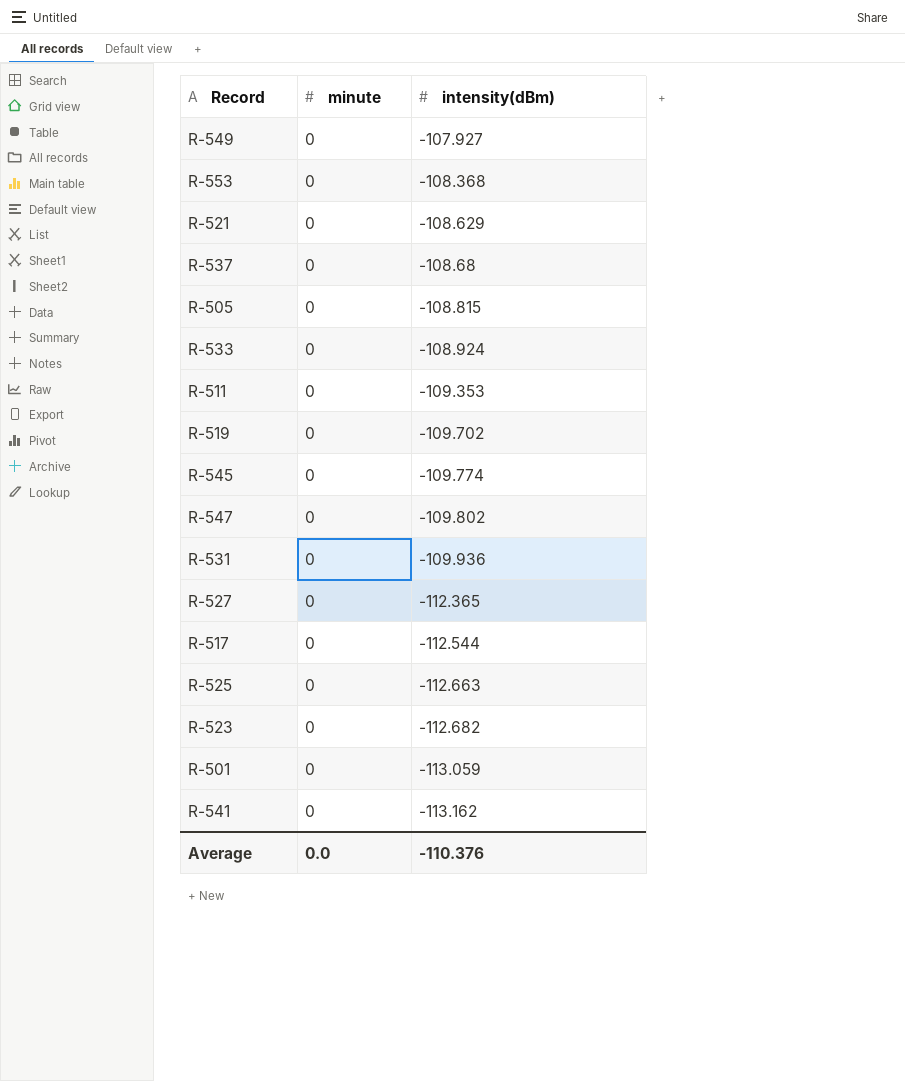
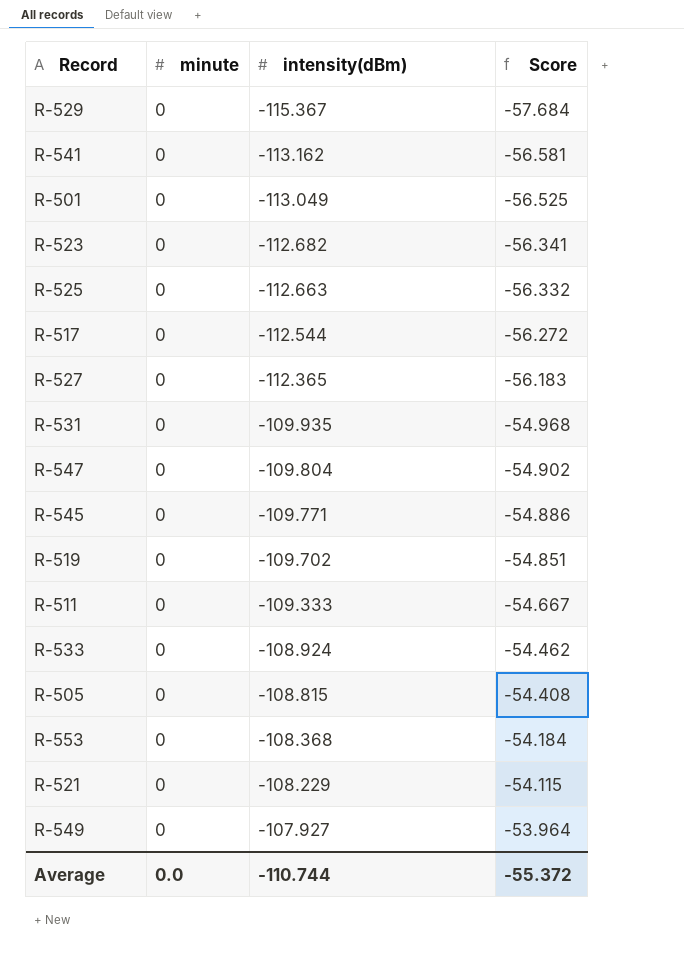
row order: intensity(dBm) descending -> intensity(dBm) ascending
column Score | formula: none -> [intensity(dBm)] * 0.5
row R-537: 0 | -108.68 -> none
row R-529: none -> 0 | -115.367 | -57.684
R-501 | intensity(dBm): -113.059 -> -113.049
R-531 | intensity(dBm): -109.936 -> -109.935
R-547 | intensity(dBm): -109.802 -> -109.804
R-545 | intensity(dBm): -109.774 -> -109.771
R-511 | intensity(dBm): -109.353 -> -109.333
R-521 | intensity(dBm): -108.629 -> -108.229
Average | intensity(dBm): -110.376 -> -110.744

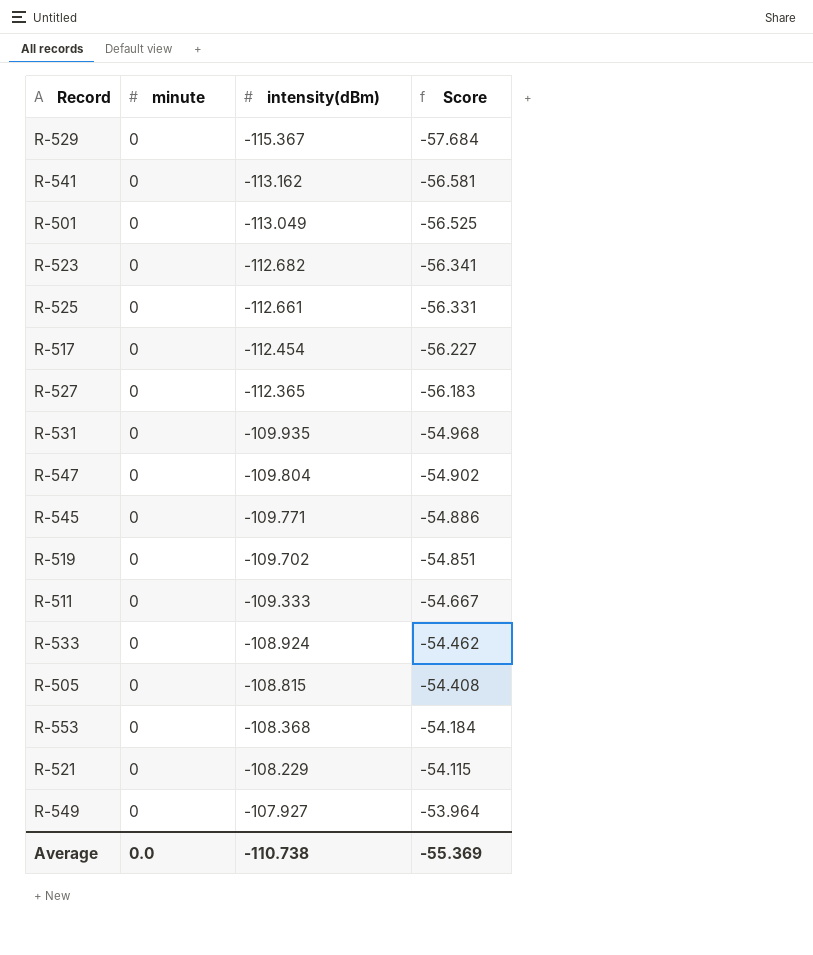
R-525 | intensity(dBm): -112.663 -> -112.661
R-525 | Score: -56.332 -> -56.331
R-517 | intensity(dBm): -112.544 -> -112.454
R-517 | Score: -56.272 -> -56.227
Average | intensity(dBm): -110.744 -> -110.738
Average | Score: -55.372 -> -55.369

